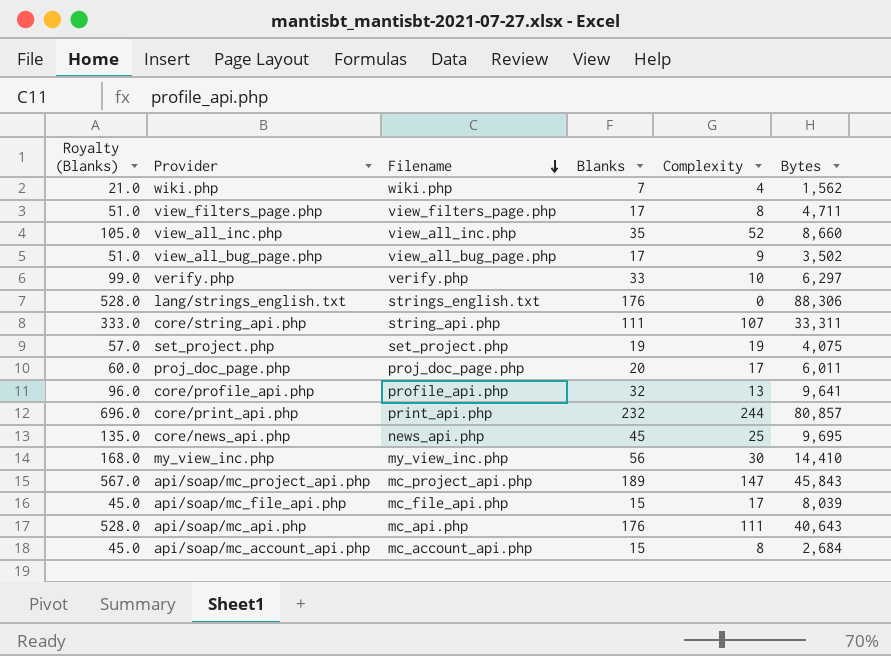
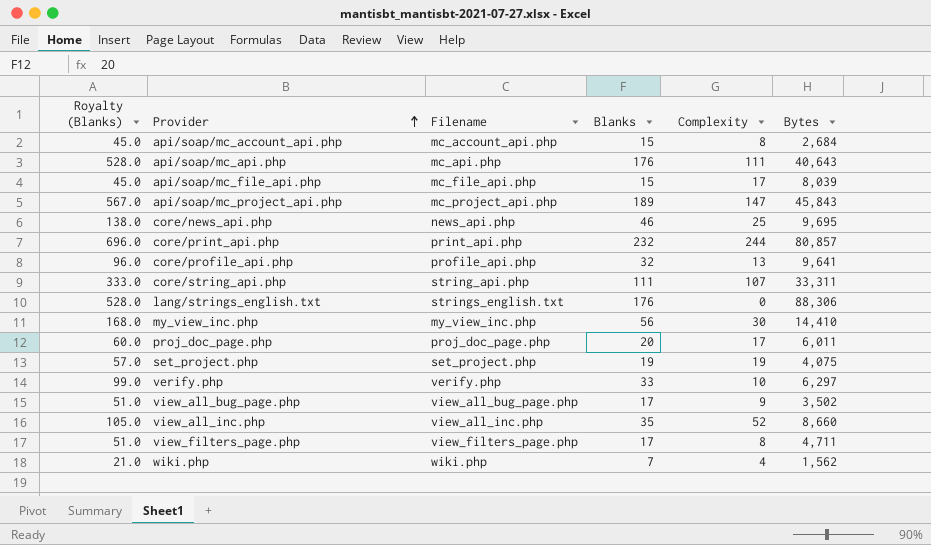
row order: Filename descending -> Provider ascending
core/news_api.php | Royalty (Blanks): 135.0 -> 138.0
core/news_api.php | Blanks: 45 -> 46

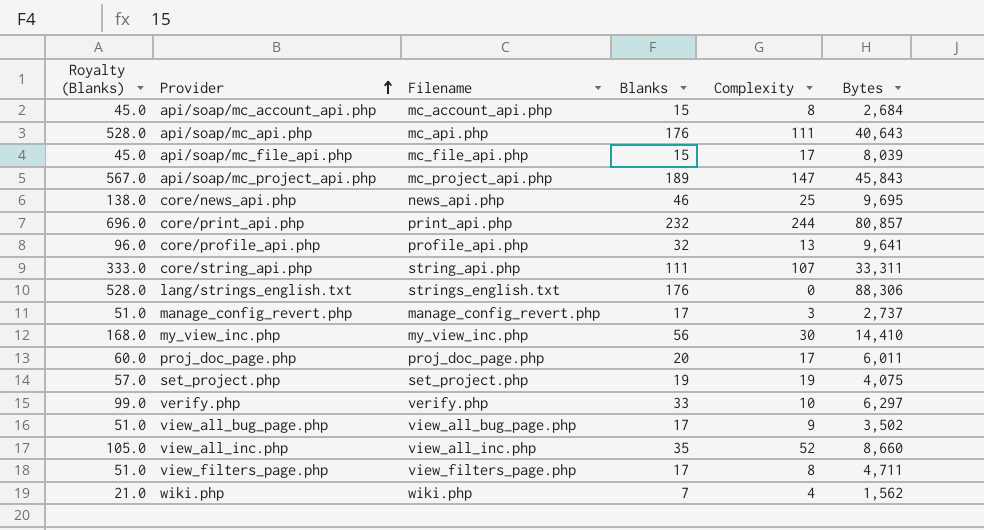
row manage_config_revert.php: none -> 51.0 | manage_config_revert.php | 17 | 3 | 2,737

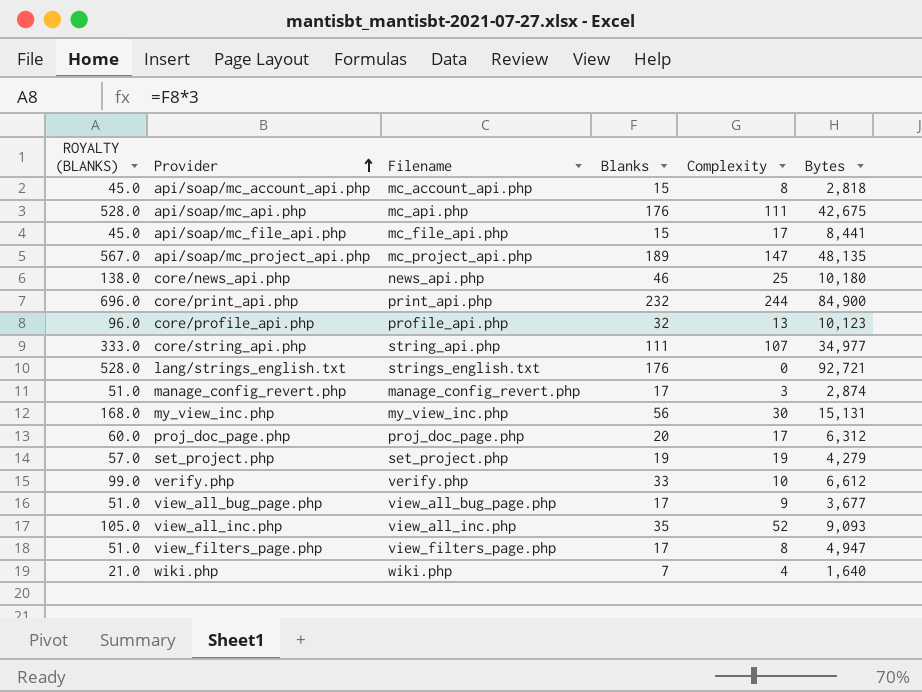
column name: Royalty (Blanks) -> ROYALTY (BLANKS)
api/soap/mc_account_api.php | Bytes: 2,684 -> 2,818
api/soap/mc_api.php | Bytes: 40,643 -> 42,675
api/soap/mc_file_api.php | Bytes: 8,039 -> 8,441
api/soap/mc_project_api.php | Bytes: 45,843 -> 48,135
core/news_api.php | Bytes: 9,695 -> 10,180
core/print_api.php | Bytes: 80,857 -> 84,900
core/profile_api.php | Bytes: 9,641 -> 10,123
core/string_api.php | Bytes: 33,311 -> 34,977
lang/strings_english.txt | Bytes: 88,306 -> 92,721
manage_config_revert.php | Bytes: 2,737 -> 2,874
my_view_inc.php | Bytes: 14,410 -> 15,131
proj_doc_page.php | Bytes: 6,011 -> 6,312
set_project.php | Bytes: 4,075 -> 4,279
verify.php | Bytes: 6,297 -> 6,612
view_all_bug_page.php | Bytes: 3,502 -> 3,677
view_all_inc.php | Bytes: 8,660 -> 9,093
view_filters_page.php | Bytes: 4,711 -> 4,947
wiki.php | Bytes: 1,562 -> 1,640

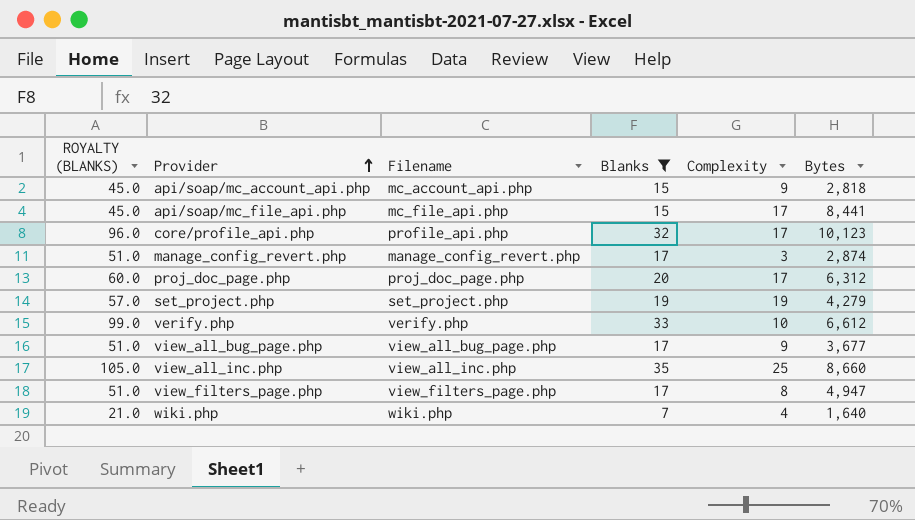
filter: none -> Blanks <= 35
api/soap/mc_account_api.php | Complexity: 8 -> 9
core/profile_api.php | Complexity: 13 -> 17
view_all_inc.php | Complexity: 52 -> 25
view_all_inc.php | Bytes: 9,093 -> 8,660

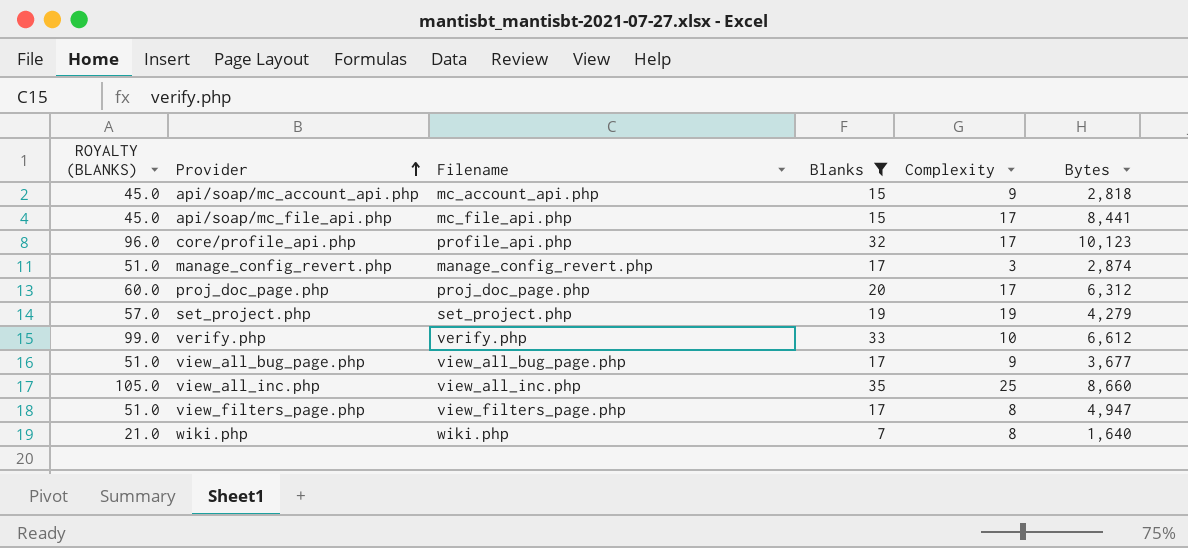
wiki.php | Complexity: 4 -> 8

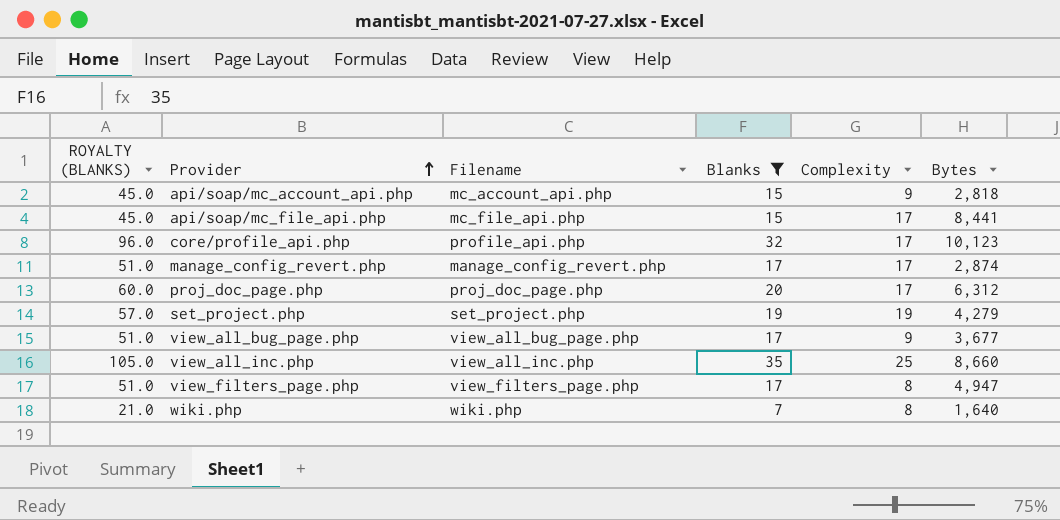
row verify.php: 99.0 | verify.php | 33 | 10 | 6,612 -> none
manage_config_revert.php | Complexity: 3 -> 17

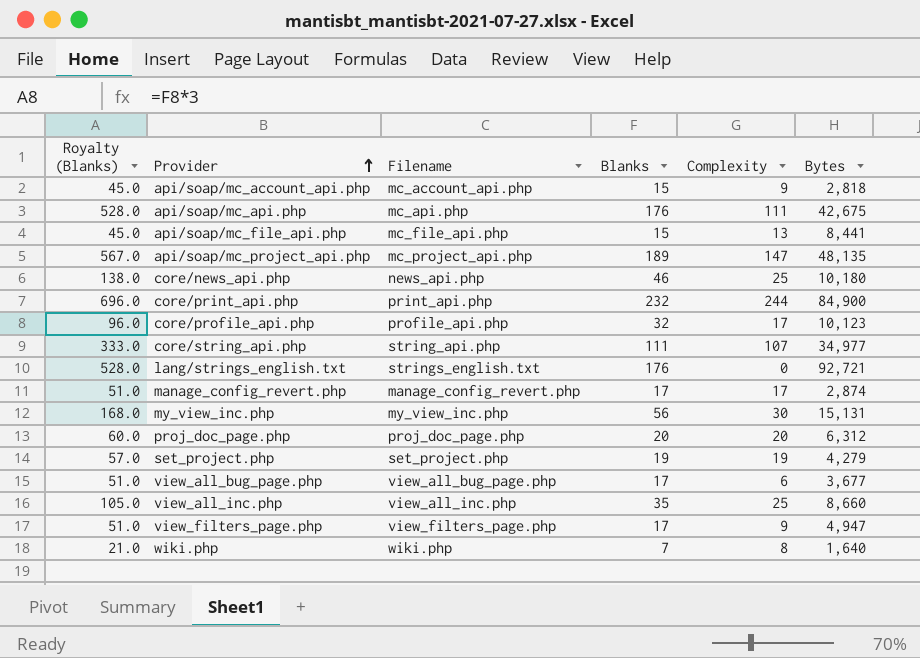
filter: Blanks <= 35 -> none
column name: ROYALTY (BLANKS) -> Royalty (Blanks)
api/soap/mc_file_api.php | Complexity: 17 -> 13
proj_doc_page.php | Complexity: 17 -> 20
view_all_bug_page.php | Complexity: 9 -> 6
view_filters_page.php | Complexity: 8 -> 9

